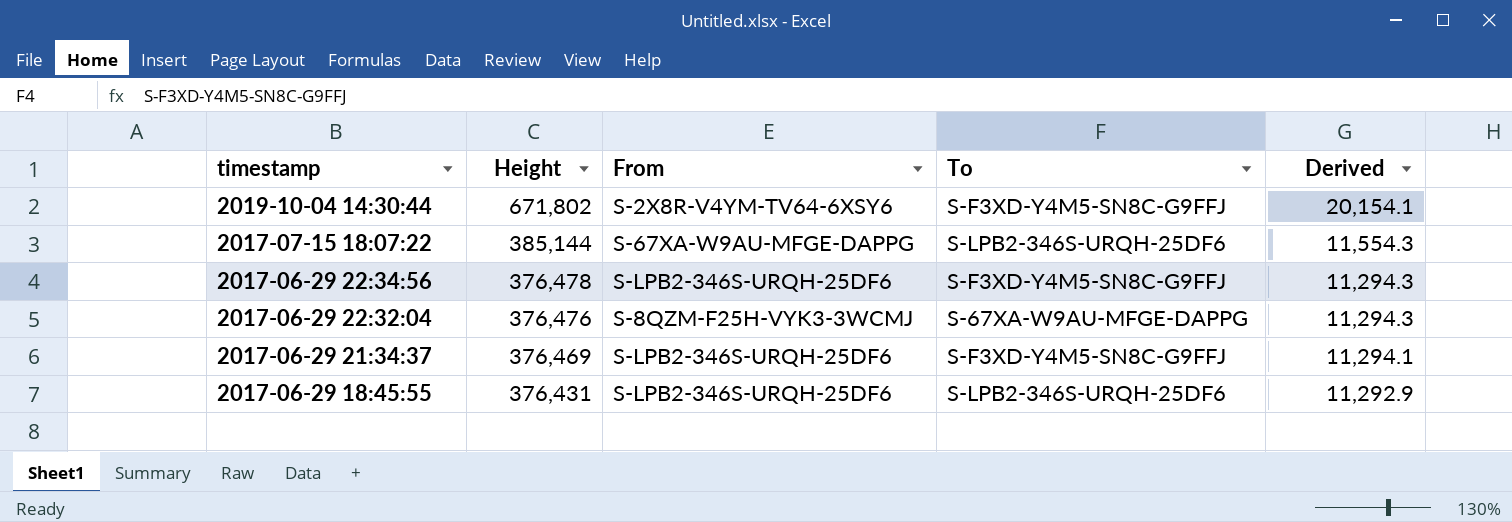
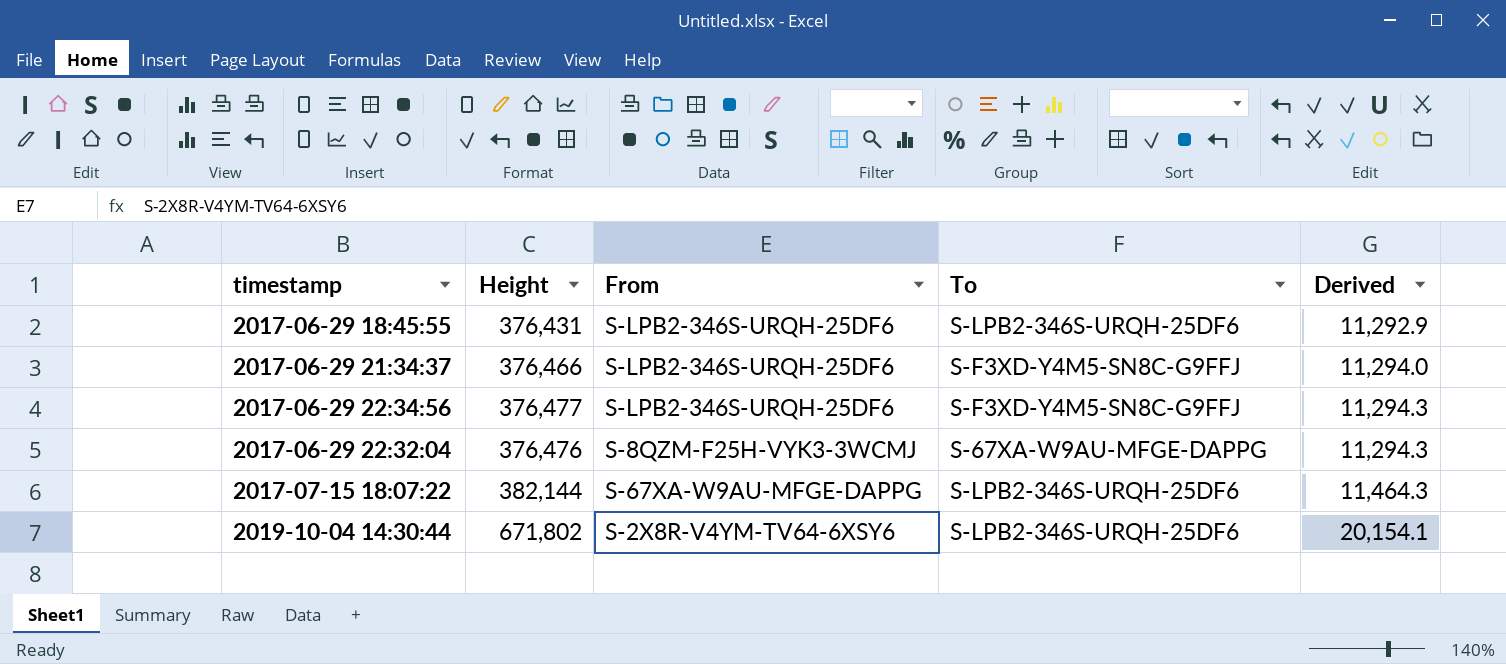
row order: timestamp descending -> Derived ascending
2017-06-29 21:34:37 | Height: 376,469 -> 376,466
2017-06-29 21:34:37 | Derived: 11,294.1 -> 11,294.0
2017-06-29 22:34:56 | Height: 376,478 -> 376,477
2017-07-15 18:07:22 | Height: 385,144 -> 382,144
2017-07-15 18:07:22 | Derived: 11,554.3 -> 11,464.3
2019-10-04 14:30:44 | To: S-F3XD-Y4M5-SN8C-G9FFJ -> S-LPB2-346S-URQH-25DF6

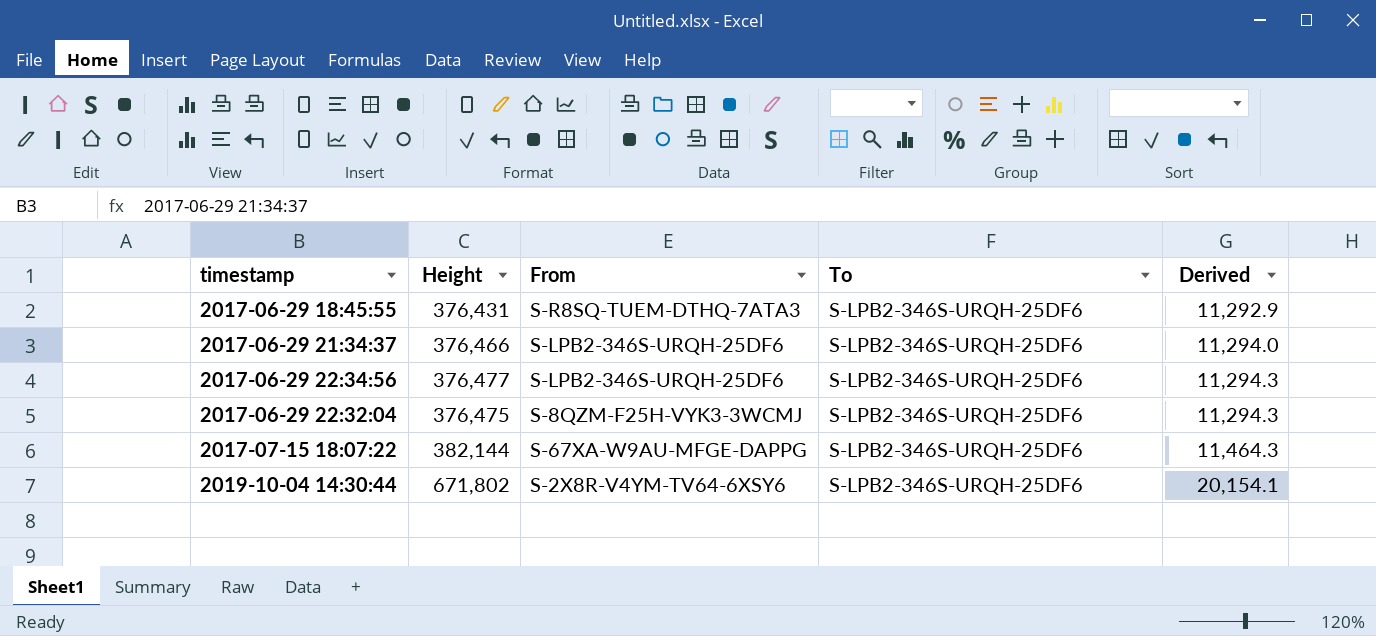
2017-06-29 18:45:55 | From: S-LPB2-346S-URQH-25DF6 -> S-R8SQ-TUEM-DTHQ-7ATA3
2017-06-29 21:34:37 | To: S-F3XD-Y4M5-SN8C-G9FFJ -> S-LPB2-346S-URQH-25DF6
2017-06-29 22:34:56 | To: S-F3XD-Y4M5-SN8C-G9FFJ -> S-LPB2-346S-URQH-25DF6
2017-06-29 22:32:04 | Height: 376,476 -> 376,475
2017-06-29 22:32:04 | To: S-67XA-W9AU-MFGE-DAPPG -> S-LPB2-346S-URQH-25DF6

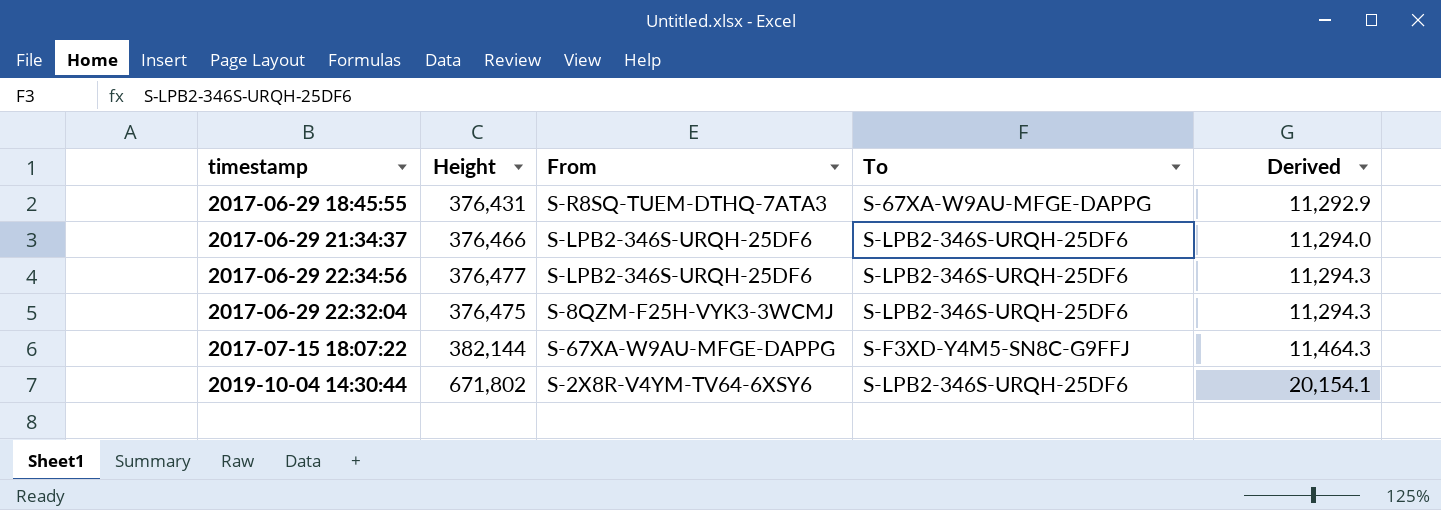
2017-06-29 18:45:55 | To: S-LPB2-346S-URQH-25DF6 -> S-67XA-W9AU-MFGE-DAPPG
2017-07-15 18:07:22 | To: S-LPB2-346S-URQH-25DF6 -> S-F3XD-Y4M5-SN8C-G9FFJ

